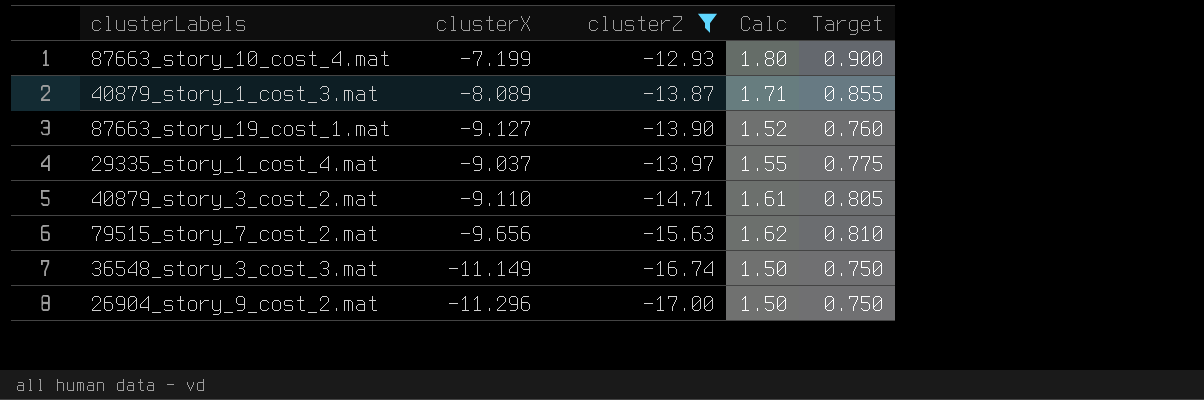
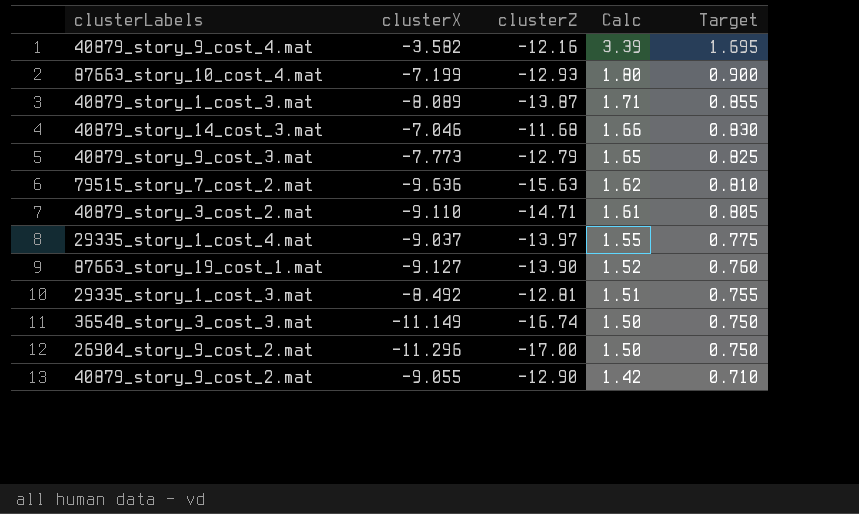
filter: clusterZ <= -12.93 -> none
row order: clusterZ descending -> Calc descending
79515_story_7_cost_2.mat | clusterX: -9.656 -> -9.636

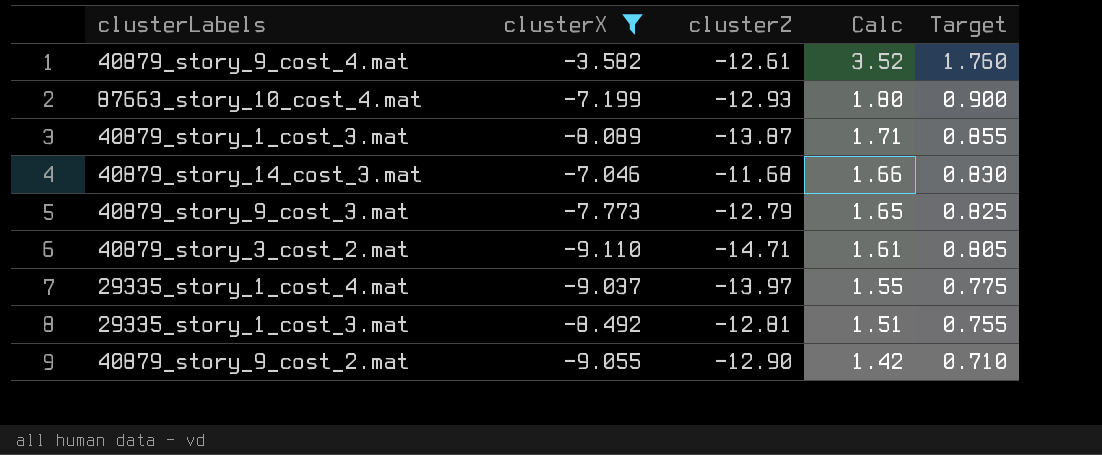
filter: none -> clusterX >= -9.110
40879_story_9_cost_4.mat | clusterZ: -12.16 -> -12.61
40879_story_9_cost_4.mat | Calc: 3.39 -> 3.52
40879_story_9_cost_4.mat | Target: 1.695 -> 1.760

